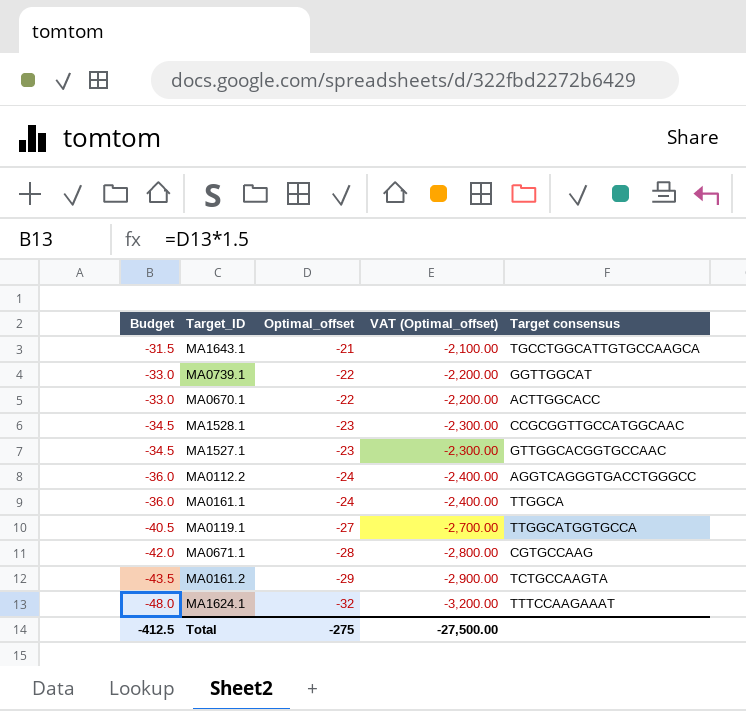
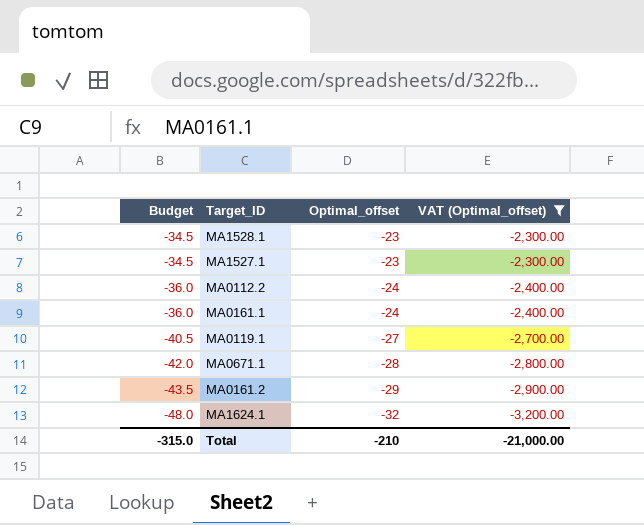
filter: none -> VAT (Optimal_offset) <= -2,300.00
column Target consensus | position: 5 -> none
Total | Budget: -412.5 -> -315.0
Total | Optimal_offset: -275 -> -210
Total | VAT (Optimal_offset): -27,500.00 -> -21,000.00

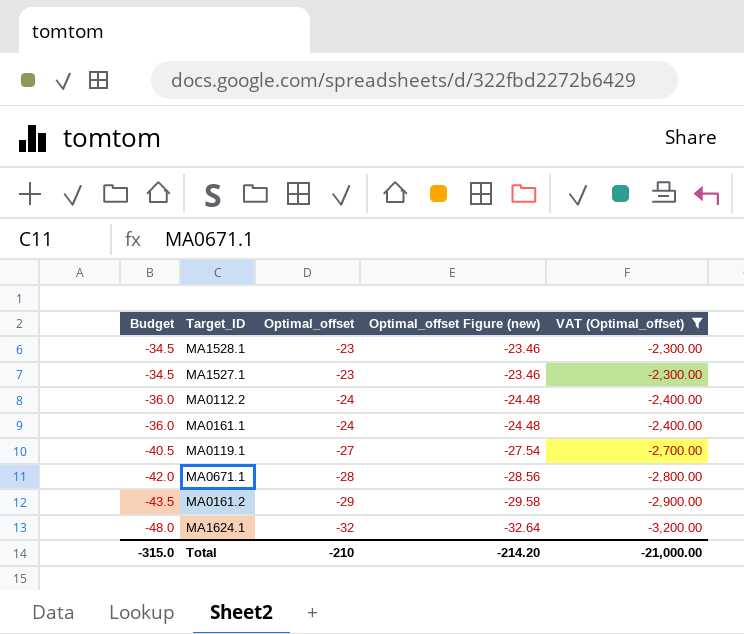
column Optimal_offset Figure (new) | formula: none -> [Optimal_offset] * 1.02

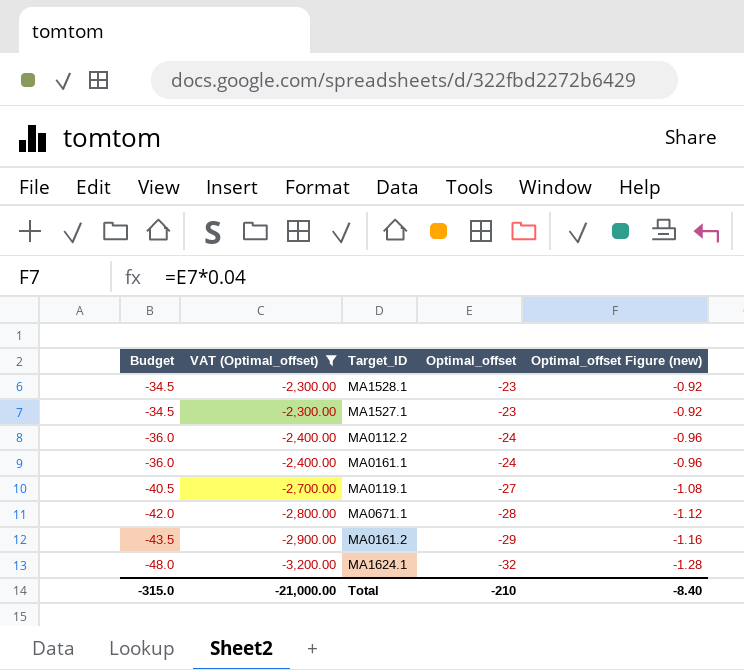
column VAT (Optimal_offset) | position: 5 -> 2
column Optimal_offset Figure (new) | formula: [Optimal_offset] * 1.02 -> [Optimal_offset] * 0.04
Total | Optimal_offset Figure (new): -214.20 -> -8.40

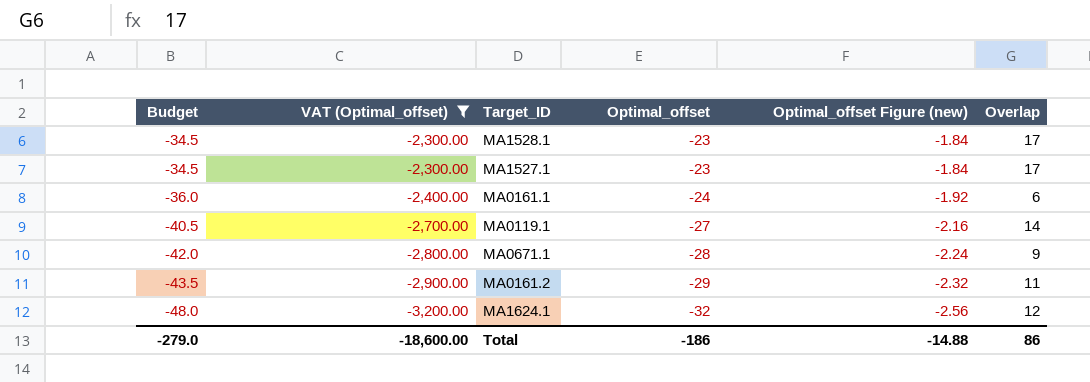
column Optimal_offset Figure (new) | formula: [Optimal_offset] * 0.04 -> [Optimal_offset] * 0.08
column Overlap | position: none -> 6
row MA0112.2: -36.0 | -2,400.00 | -24 | -0.96 -> none
Total | Budget: -315.0 -> -279.0
Total | VAT (Optimal_offset): -21,000.00 -> -18,600.00
Total | Optimal_offset: -210 -> -186
Total | Optimal_offset Figure (new): -8.40 -> -14.88

